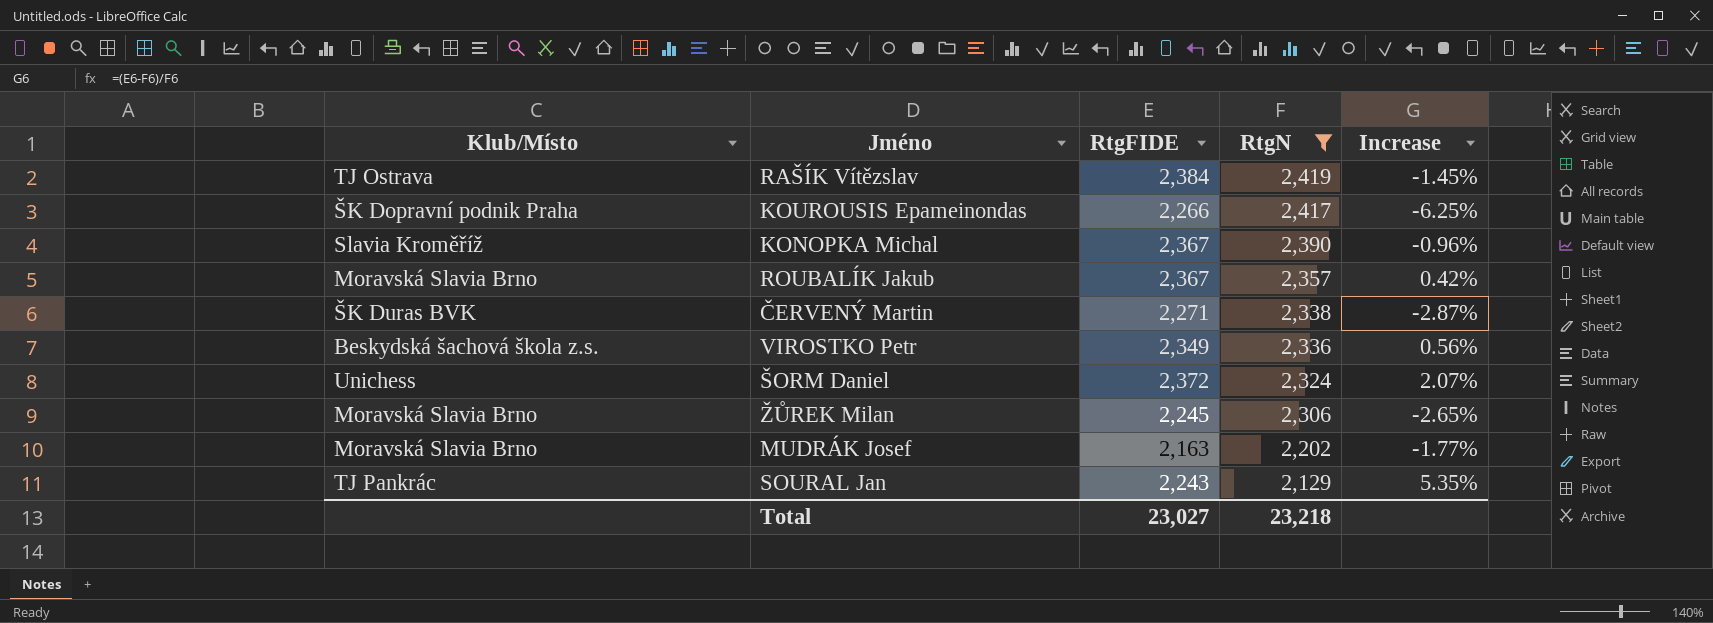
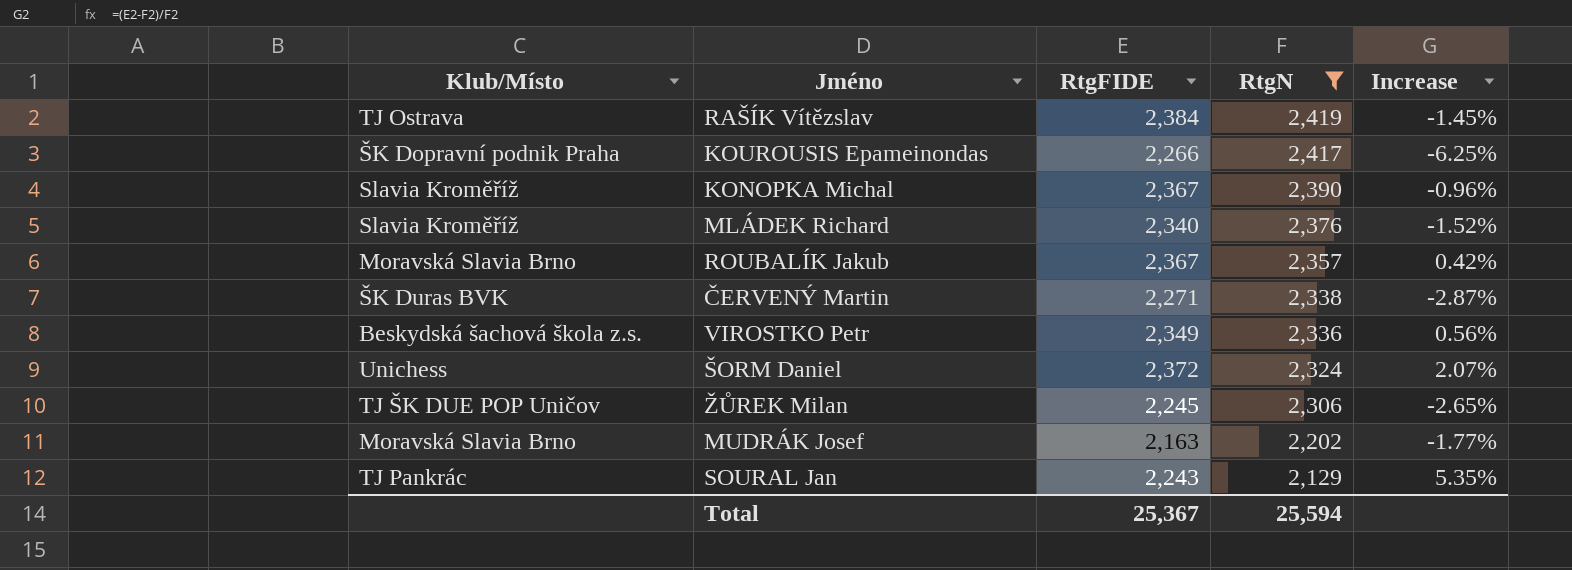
row MLÁDEK Richard: none -> Slavia Kroměříž | 2,340 | 2,376 | -1.52%
ŽŮREK Milan | Klub/Místo: Moravská Slavia Brno -> TJ ŠK DUE POP Uničov
Total | RtgFIDE: 23,027 -> 25,367
Total | RtgN: 23,218 -> 25,594

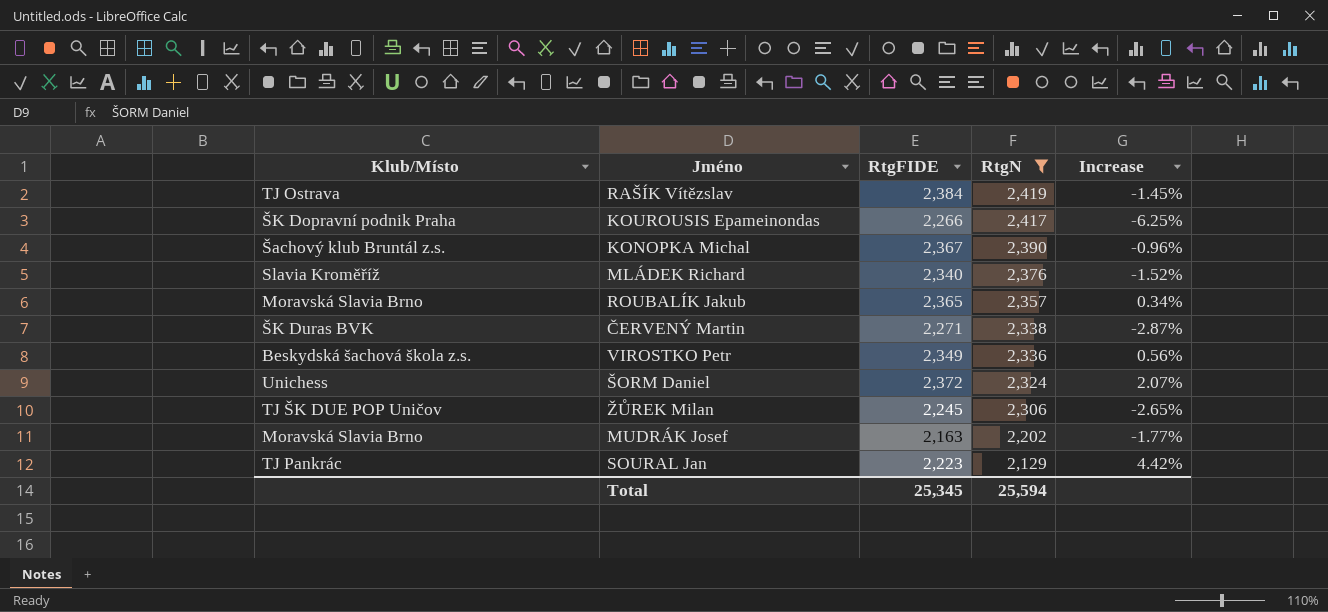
KONOPKA Michal | Klub/Místo: Slavia Kroměříž -> Šachový klub Bruntál z.s.
ROUBALÍK Jakub | RtgFIDE: 2,367 -> 2,365
ROUBALÍK Jakub | Increase: 0.42% -> 0.34%
SOURAL Jan | RtgFIDE: 2,243 -> 2,223
SOURAL Jan | Increase: 5.35% -> 4.42%
Total | RtgFIDE: 25,367 -> 25,345

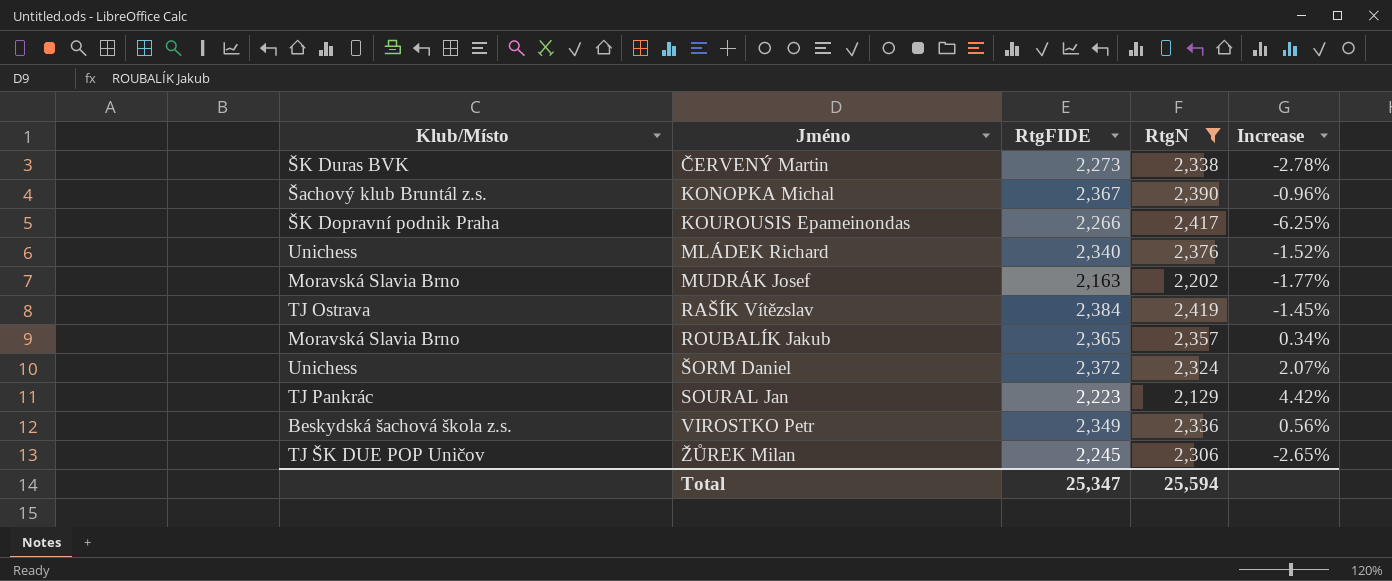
row order: RtgN descending -> Jméno ascending
ČERVENÝ Martin | RtgFIDE: 2,271 -> 2,273
ČERVENÝ Martin | Increase: -2.87% -> -2.78%
MLÁDEK Richard | Klub/Místo: Slavia Kroměříž -> Unichess
Total | RtgFIDE: 25,345 -> 25,347

